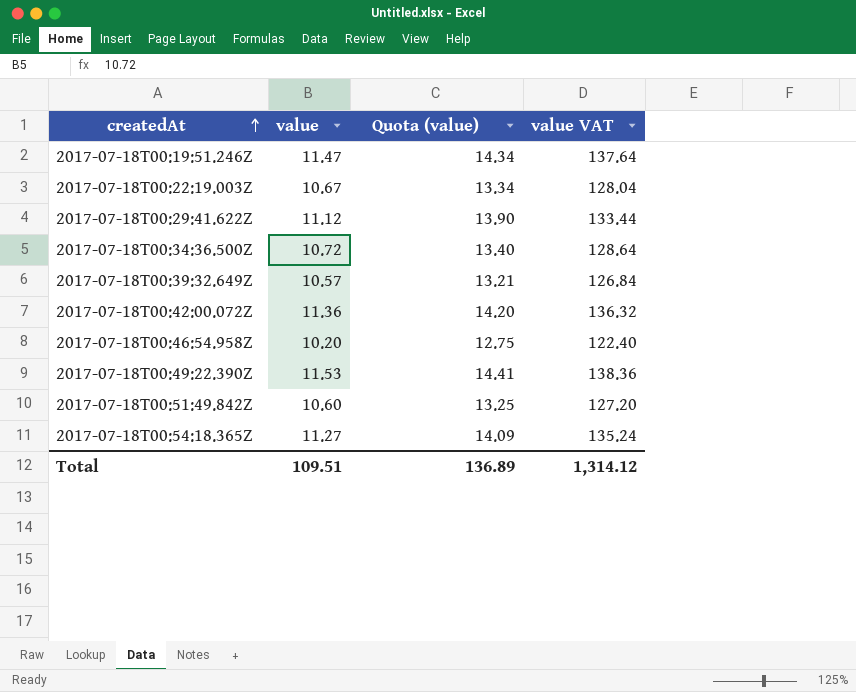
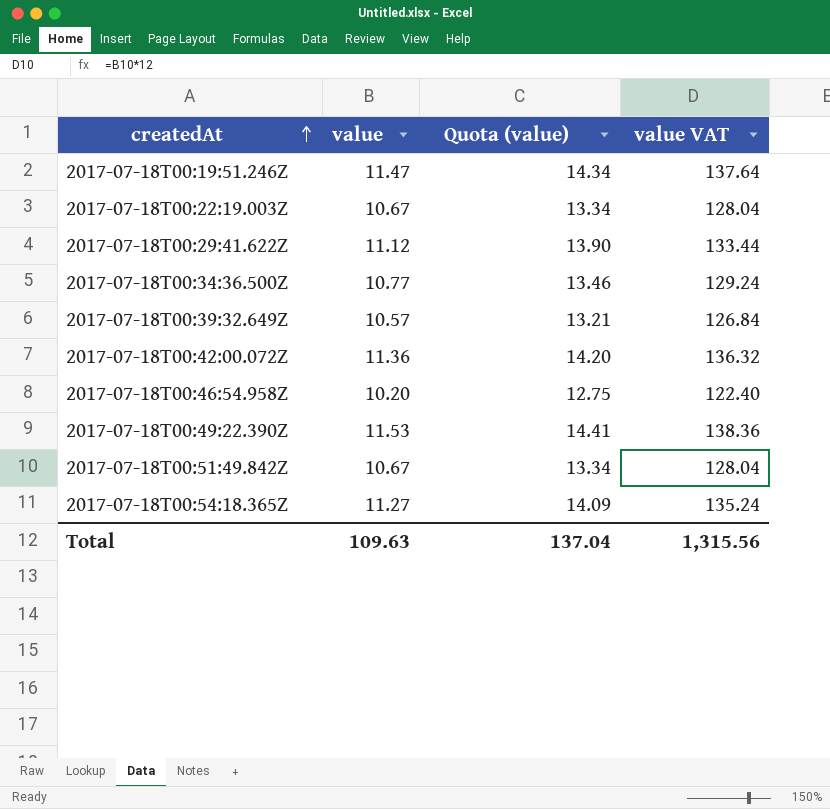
2017-07-18T00:34:36.500Z | value: 10.72 -> 10.77
2017-07-18T00:34:36.500Z | Quota (value): 13.40 -> 13.46
2017-07-18T00:34:36.500Z | value VAT: 128.64 -> 129.24
2017-07-18T00:51:49.842Z | value: 10.60 -> 10.67
2017-07-18T00:51:49.842Z | Quota (value): 13.25 -> 13.34
2017-07-18T00:51:49.842Z | value VAT: 127.20 -> 128.04
Total | value: 109.51 -> 109.63
Total | Quota (value): 136.89 -> 137.04
Total | value VAT: 1,314.12 -> 1,315.56

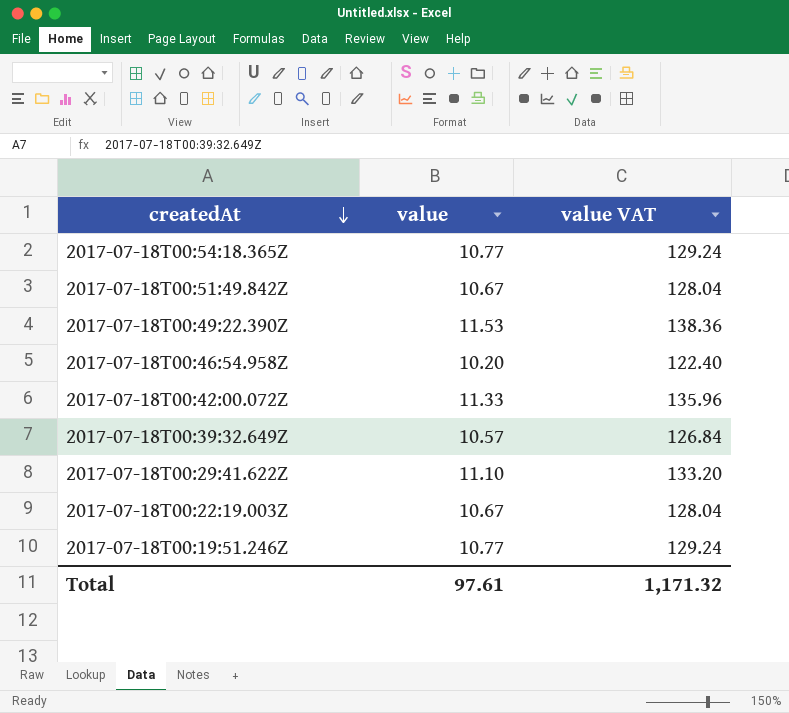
row order: createdAt ascending -> createdAt descending
column Quota (value) | formula: [value] * 1.25 -> none
row 2017-07-18T00:34:36.500Z: 10.77 | 13.46 | 129.24 -> none
2017-07-18T00:54:18.365Z | value: 11.27 -> 10.77
2017-07-18T00:54:18.365Z | value VAT: 135.24 -> 129.24
2017-07-18T00:42:00.072Z | value: 11.36 -> 11.33
2017-07-18T00:42:00.072Z | value VAT: 136.32 -> 135.96
2017-07-18T00:29:41.622Z | value: 11.12 -> 11.10
2017-07-18T00:29:41.622Z | value VAT: 133.44 -> 133.20
2017-07-18T00:19:51.246Z | value: 11.47 -> 10.77
2017-07-18T00:19:51.246Z | value VAT: 137.64 -> 129.24
Total | value: 109.63 -> 97.61
Total | value VAT: 1,315.56 -> 1,171.32

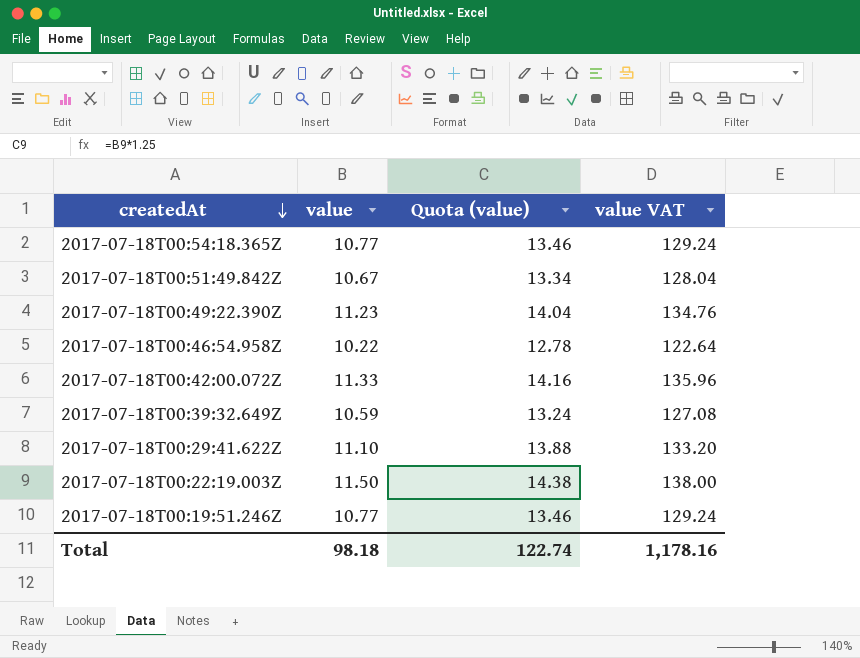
column Quota (value) | formula: none -> [value] * 1.25
2017-07-18T00:49:22.390Z | value: 11.53 -> 11.23
2017-07-18T00:49:22.390Z | value VAT: 138.36 -> 134.76
2017-07-18T00:46:54.958Z | value: 10.20 -> 10.22
2017-07-18T00:46:54.958Z | value VAT: 122.40 -> 122.64
2017-07-18T00:39:32.649Z | value: 10.57 -> 10.59
2017-07-18T00:39:32.649Z | value VAT: 126.84 -> 127.08
2017-07-18T00:22:19.003Z | value: 10.67 -> 11.50
2017-07-18T00:22:19.003Z | value VAT: 128.04 -> 138.00
Total | value: 97.61 -> 98.18
Total | value VAT: 1,171.32 -> 1,178.16

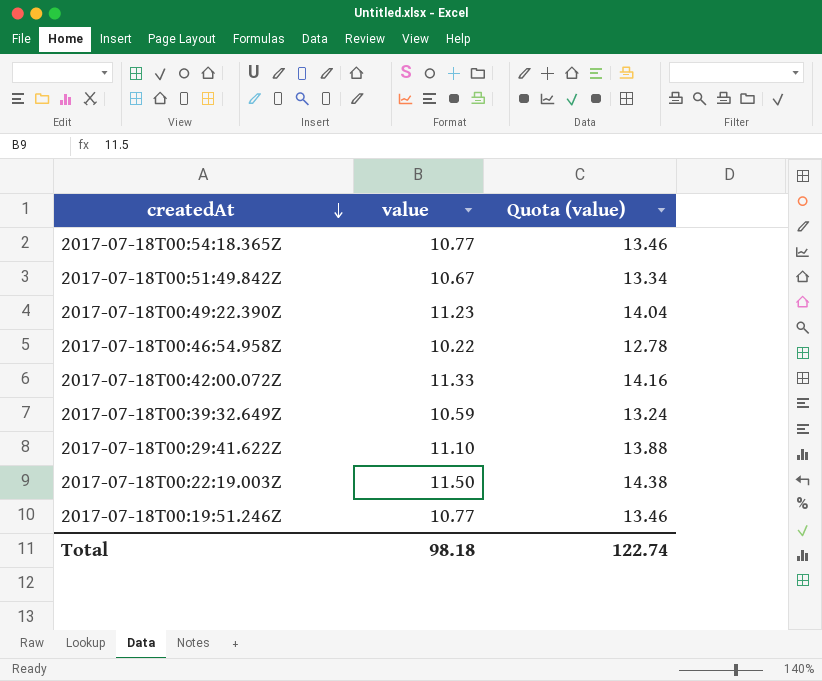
column value VAT | formula: [value] * 12 -> none

